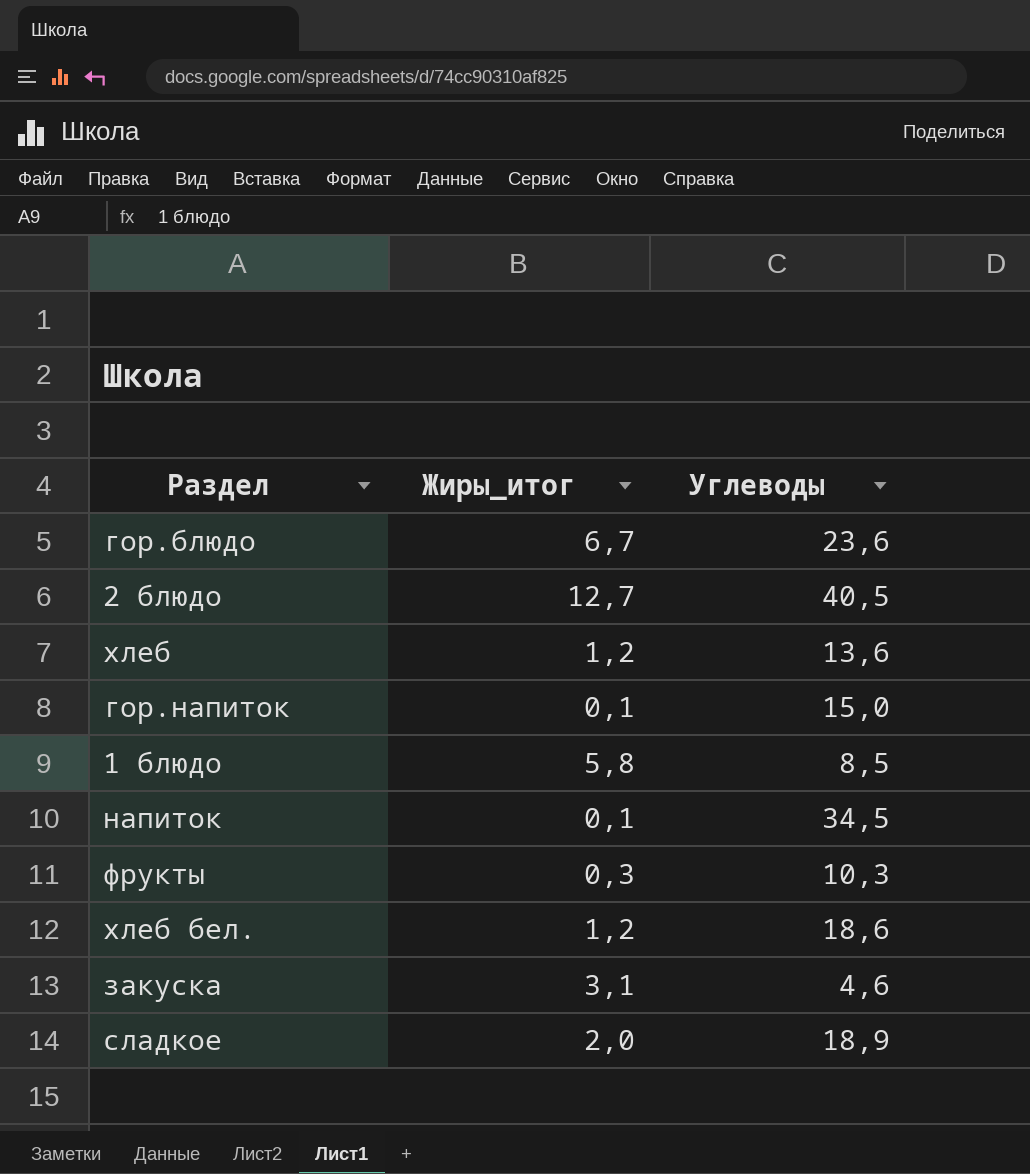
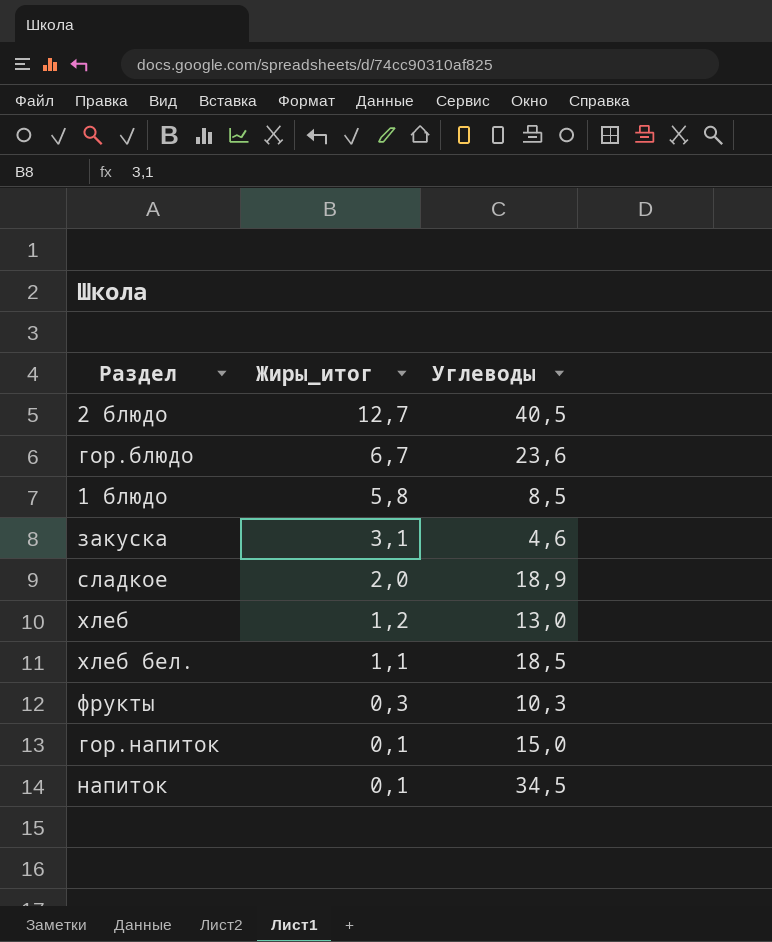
row order: none -> Жиры_итог descending
хлеб | Углеводы: 13,6 -> 13,0
хлеб бел. | Жиры_итог: 1,2 -> 1,1
хлеб бел. | Углеводы: 18,6 -> 18,5

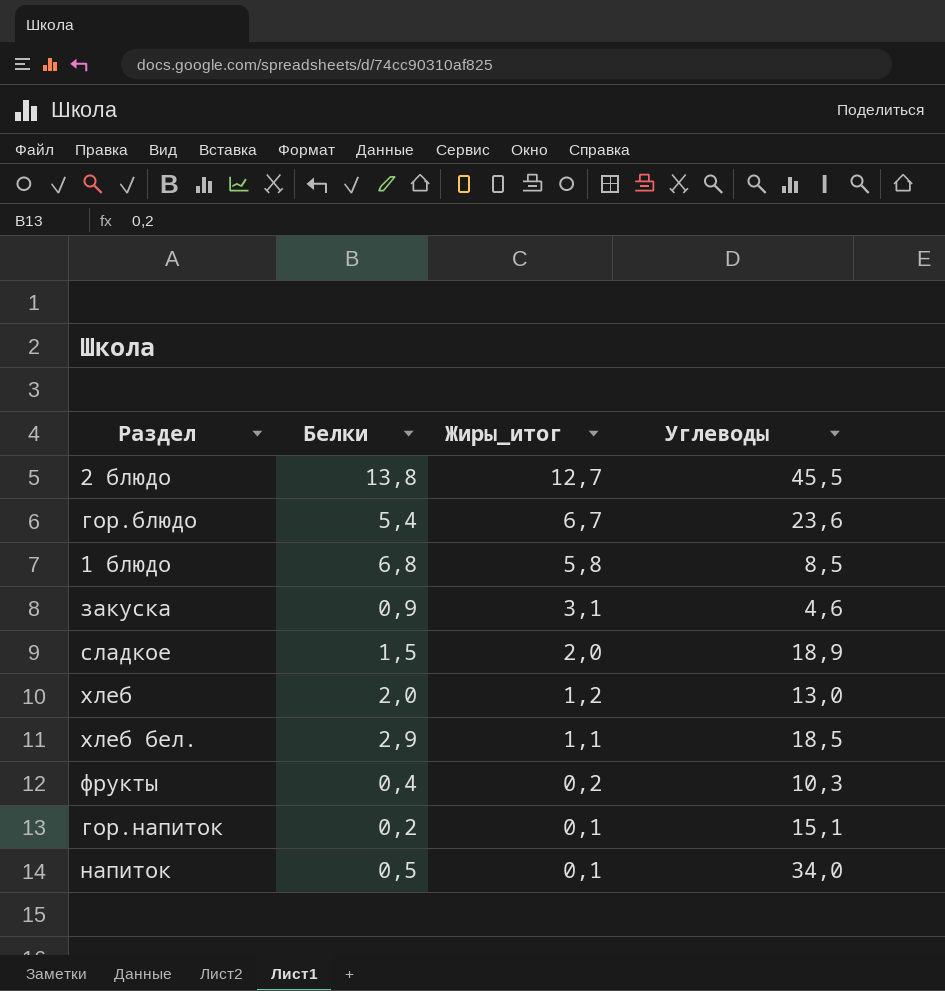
column Белки | position: none -> 2
2 блюдо | Углеводы: 40,5 -> 45,5
фрукты | Жиры_итог: 0,3 -> 0,2
гор.напиток | Углеводы: 15,0 -> 15,1
напиток | Углеводы: 34,5 -> 34,0

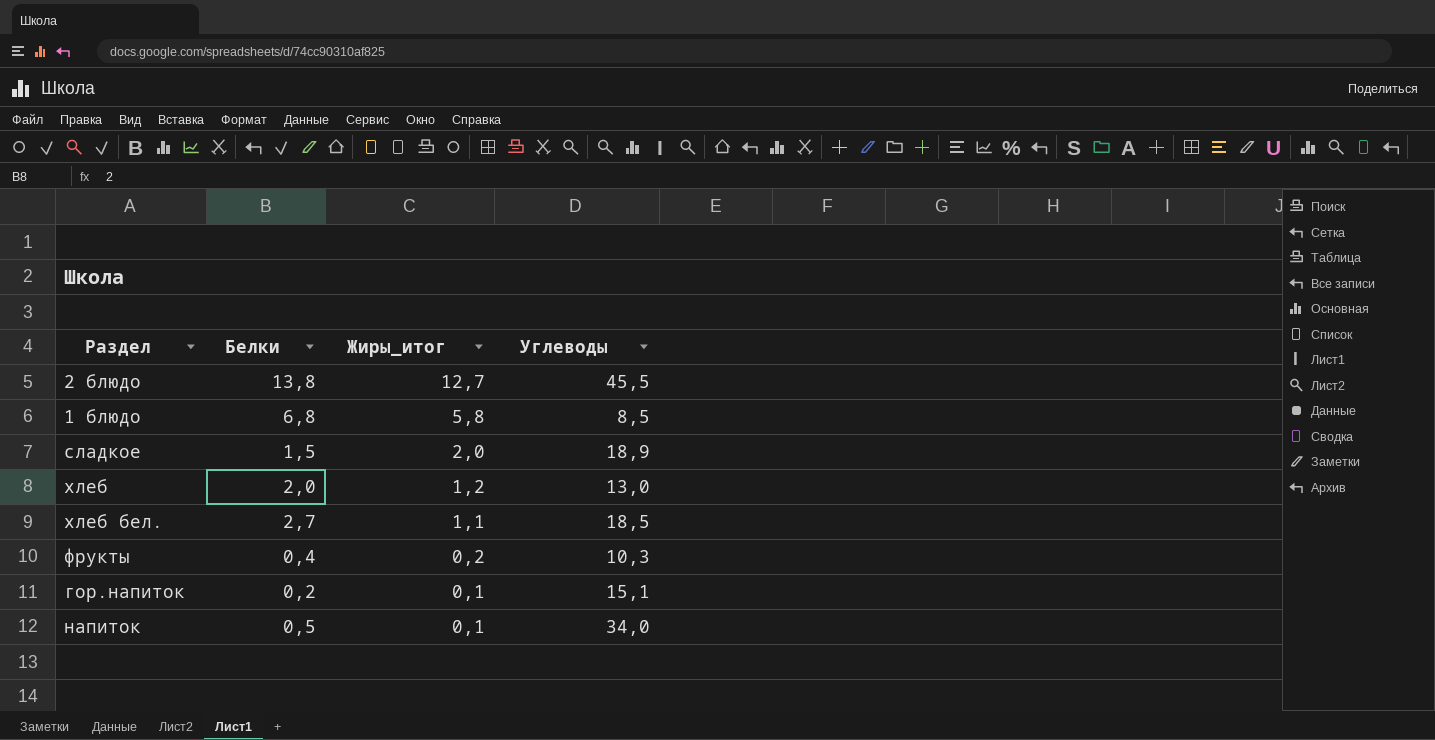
row гор.блюдо: 5,4 | 6,7 | 23,6 -> none
row закуска: 0,9 | 3,1 | 4,6 -> none
хлеб бел. | Белки: 2,9 -> 2,7

